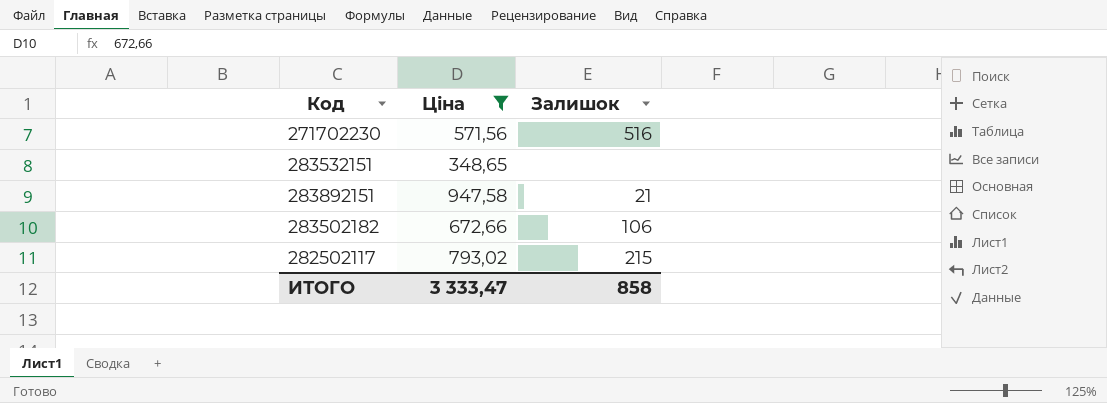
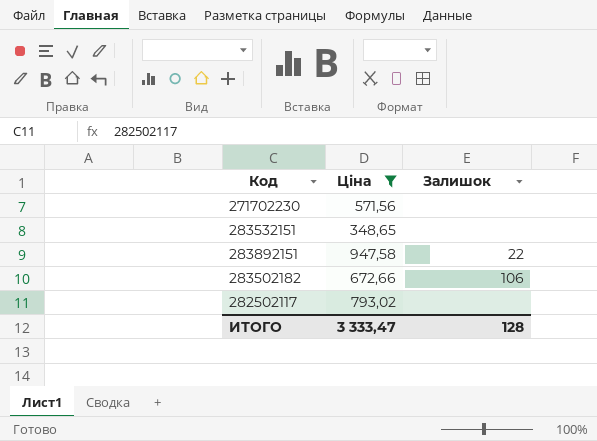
271702230 | Залишок: 516 -> none
283892151 | Залишок: 21 -> 22
282502117 | Залишок: 215 -> none
ИТОГО | Залишок: 858 -> 128

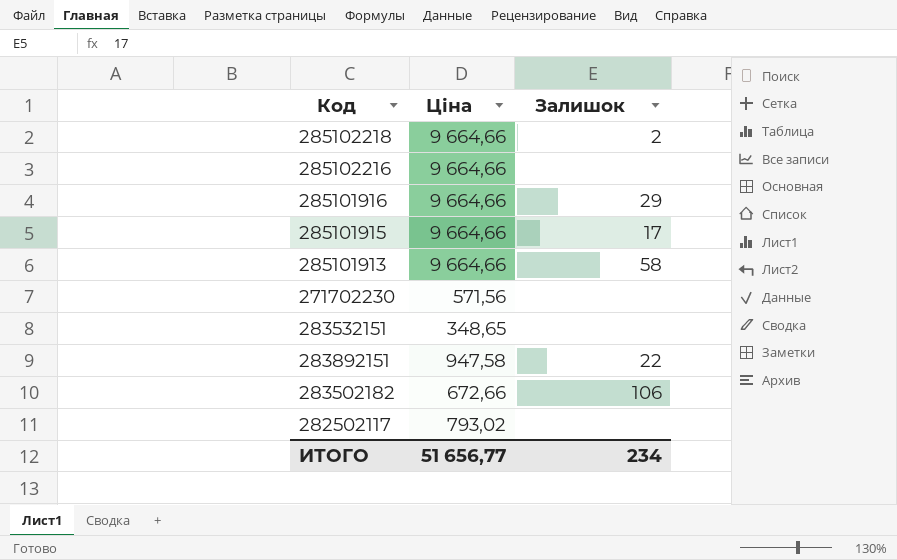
filter: Ціна != 9 664,66 -> none
ИТОГО | Ціна: 3 333,47 -> 51 656,77
ИТОГО | Залишок: 128 -> 234

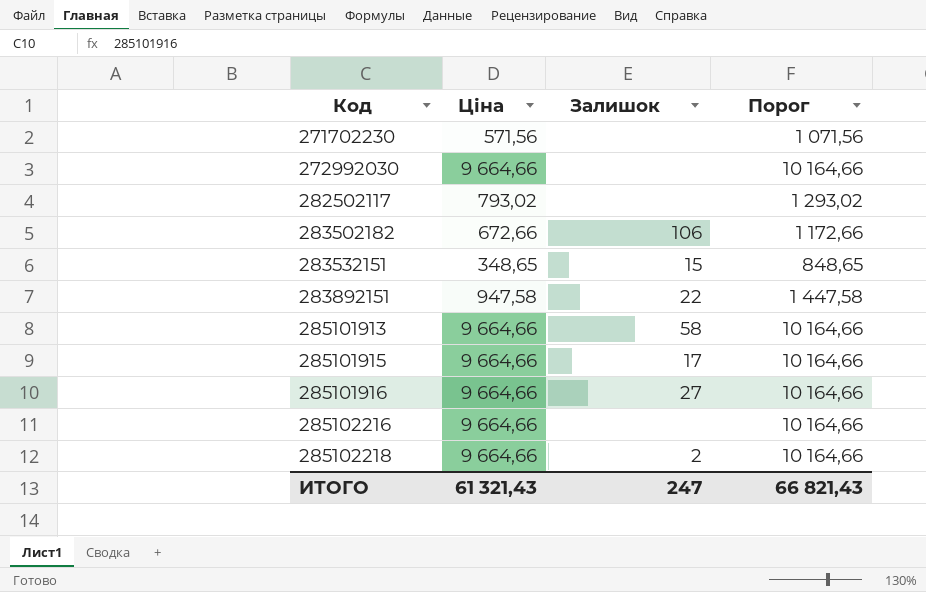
row order: none -> Код ascending
column Порог | formula: none -> [Ціна] + 500
row 272992030: none -> 9 664,66 | none | 10 164,66
283532151 | Залишок: none -> 15
285101916 | Залишок: 29 -> 27
ИТОГО | Ціна: 51 656,77 -> 61 321,43
ИТОГО | Залишок: 234 -> 247

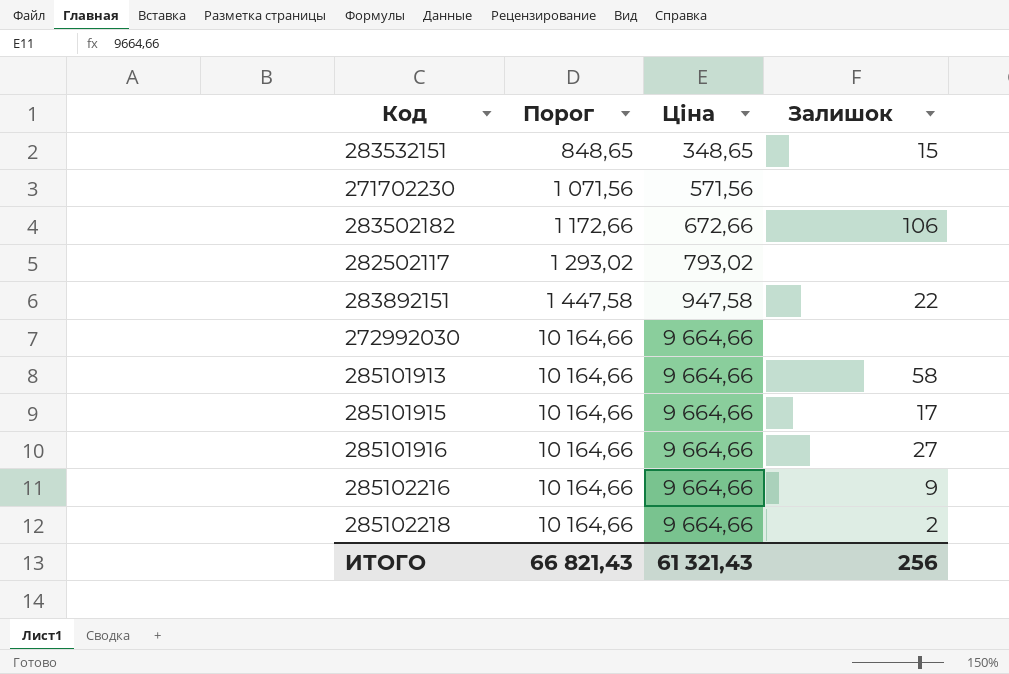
row order: Код ascending -> Порог ascending
column Порог | position: 4 -> 2
285102216 | Залишок: none -> 9
ИТОГО | Залишок: 247 -> 256

